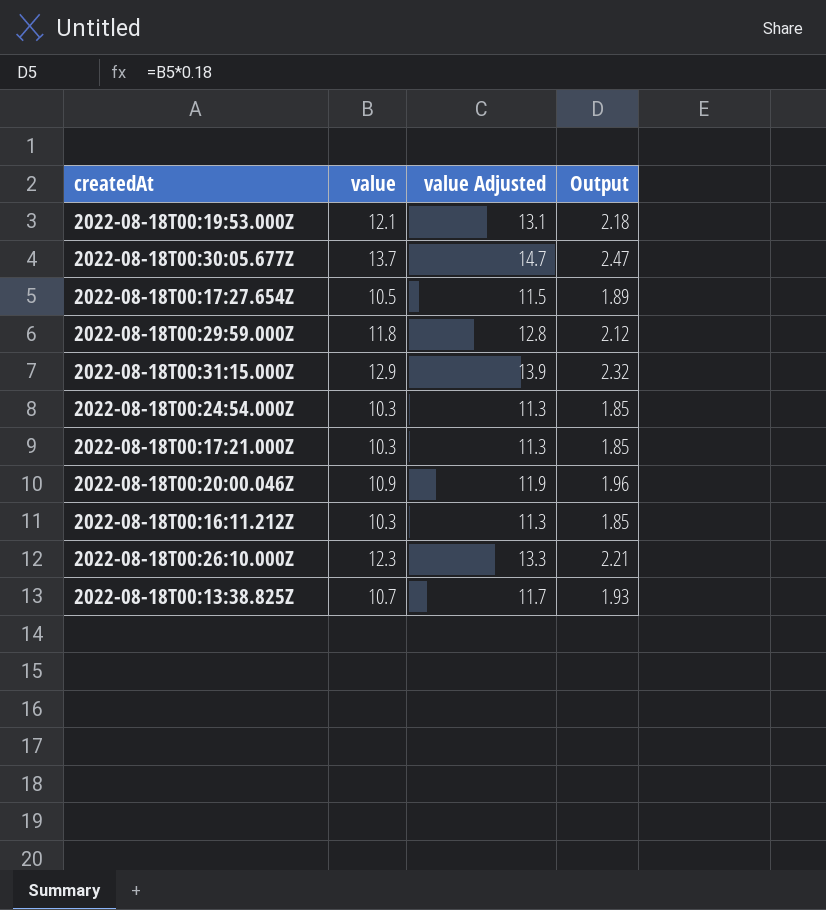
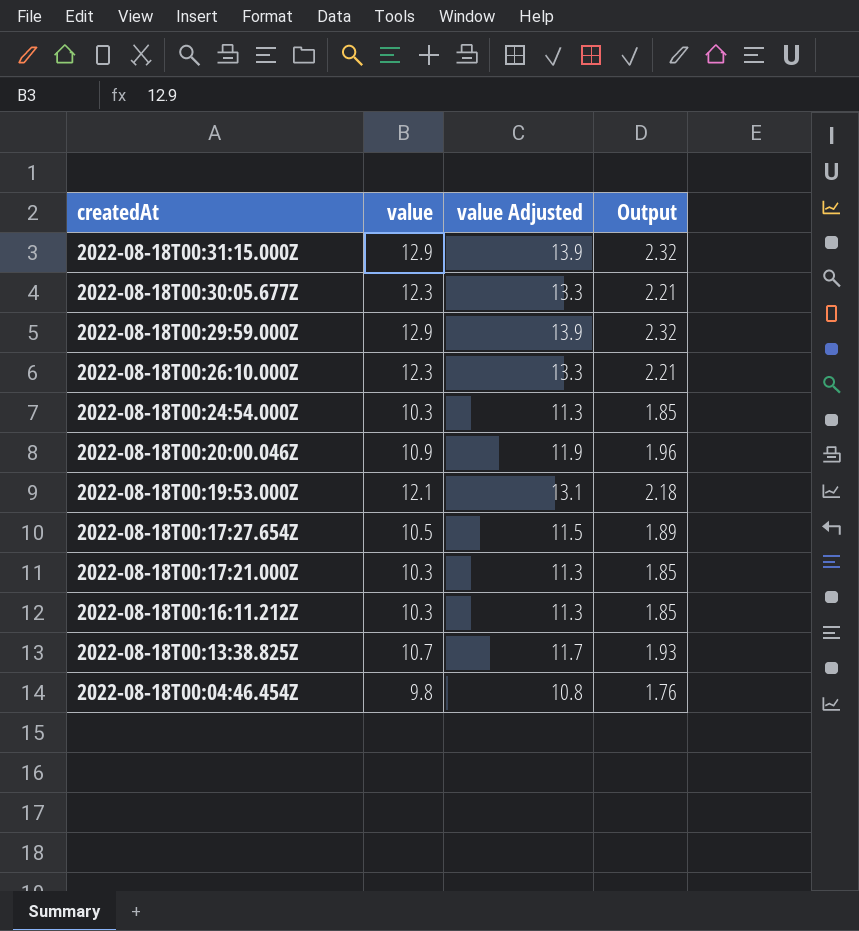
row order: none -> createdAt descending
2022-08-18T00:30:05.677Z | value: 13.7 -> 12.3
2022-08-18T00:30:05.677Z | value Adjusted: 14.7 -> 13.3
2022-08-18T00:30:05.677Z | Output: 2.47 -> 2.21
2022-08-18T00:29:59.000Z | value: 11.8 -> 12.9
2022-08-18T00:29:59.000Z | value Adjusted: 12.8 -> 13.9
2022-08-18T00:29:59.000Z | Output: 2.12 -> 2.32
row 2022-08-18T00:04:46.454Z: none -> 9.8 | 10.8 | 1.76

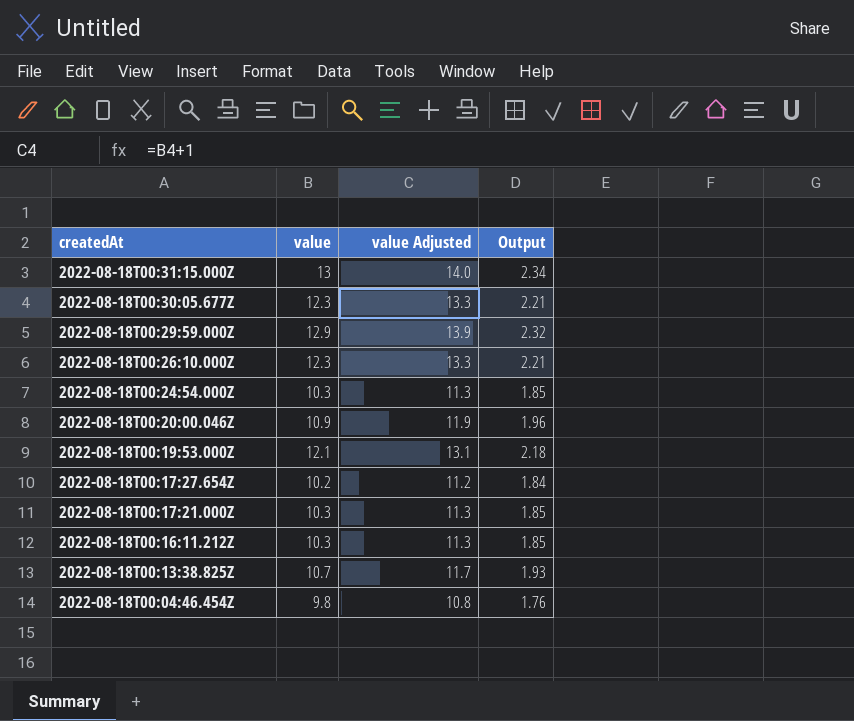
2022-08-18T00:31:15.000Z | value: 12.9 -> 13
2022-08-18T00:31:15.000Z | value Adjusted: 13.9 -> 14.0
2022-08-18T00:31:15.000Z | Output: 2.32 -> 2.34
2022-08-18T00:17:27.654Z | value: 10.5 -> 10.2
2022-08-18T00:17:27.654Z | value Adjusted: 11.5 -> 11.2
2022-08-18T00:17:27.654Z | Output: 1.89 -> 1.84

